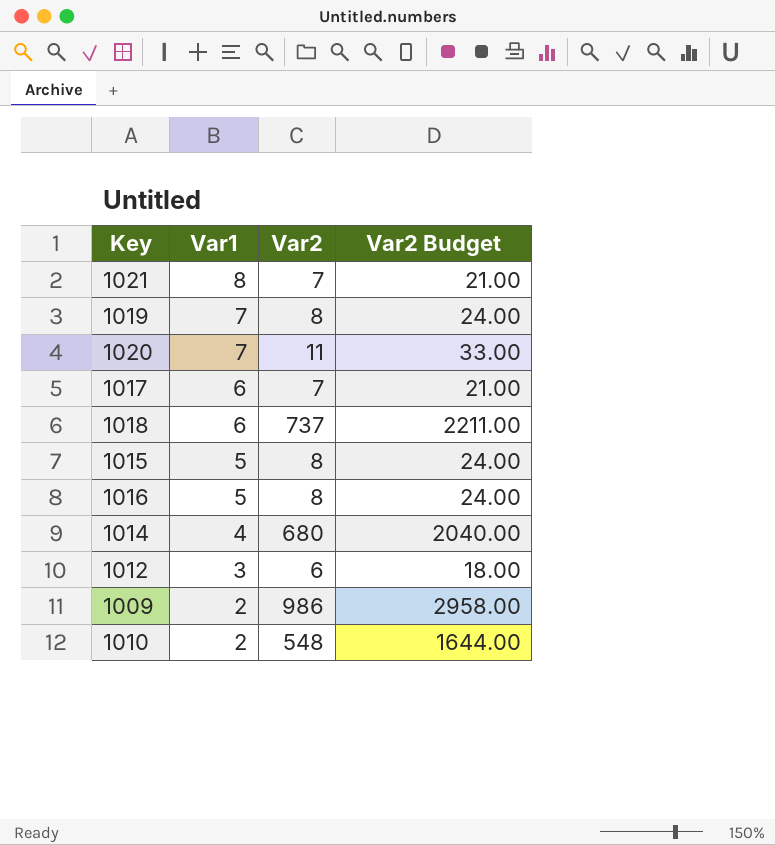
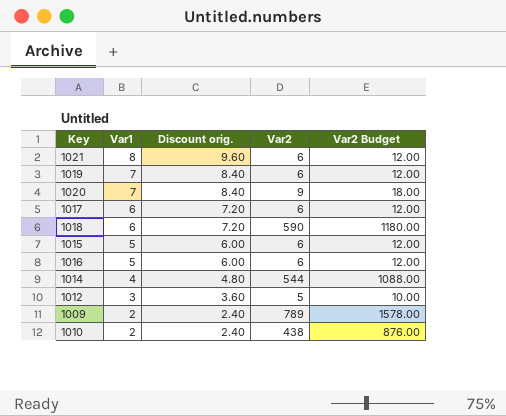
column Discount orig. | formula: none -> [Var1] * 1.2
column Var2 Budget | formula: [Var2] * 3 -> [Var2] * 2
1021 | Var2: 7 -> 6
1019 | Var2: 8 -> 6
1020 | Var2: 11 -> 9
1017 | Var2: 7 -> 6
1018 | Var2: 737 -> 590
1015 | Var2: 8 -> 6
1016 | Var2: 8 -> 6
1014 | Var2: 680 -> 544
1012 | Var2: 6 -> 5
1009 | Var2: 986 -> 789
1010 | Var2: 548 -> 438

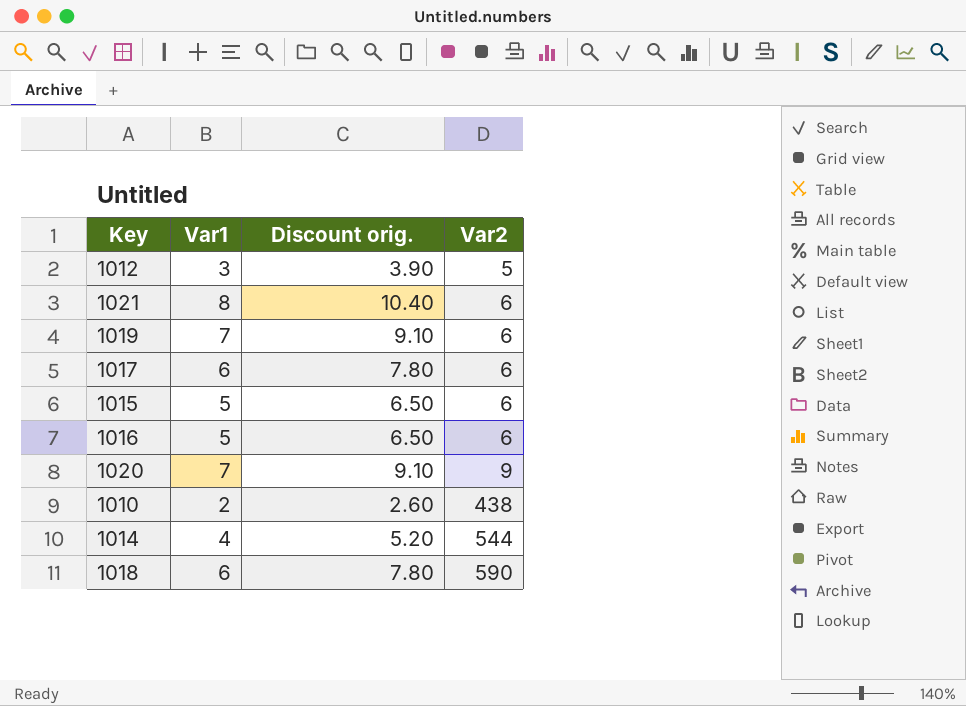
row order: Var1 descending -> Var2 ascending
column Var2 Budget | formula: [Var2] * 2 -> none
column Discount orig. | formula: [Var1] * 1.2 -> [Var1] * 1.3
row 1009: 2 | 2.40 | 789 | 1578.00 -> none

